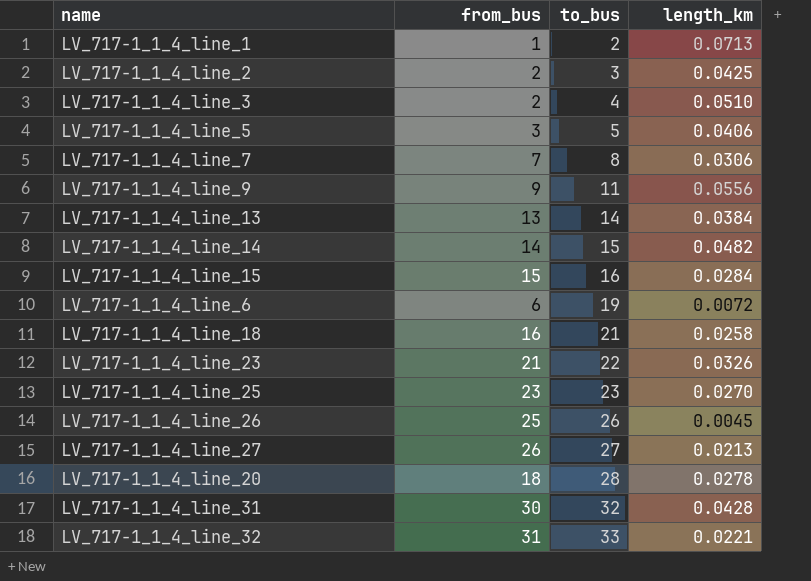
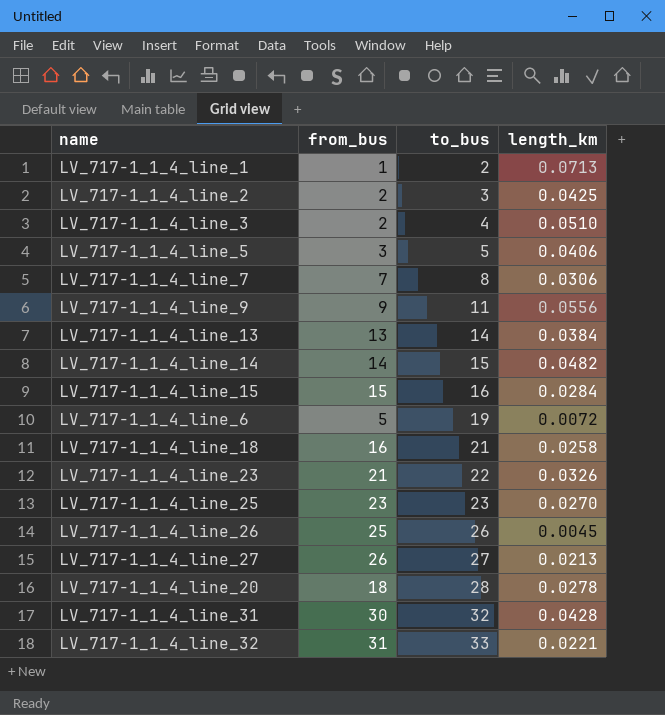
LV_717-1_1_4_line_6 | from_bus: 6 -> 5

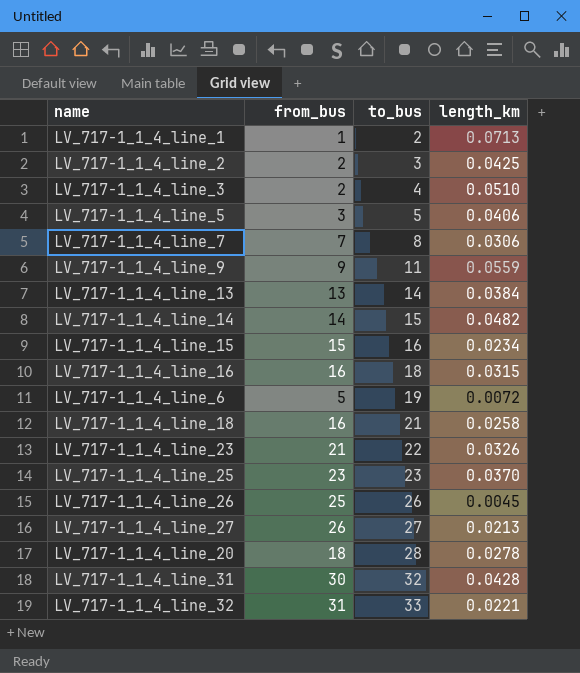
LV_717-1_1_4_line_9 | length_km: 0.0556 -> 0.0559
LV_717-1_1_4_line_15 | length_km: 0.0284 -> 0.0234
row LV_717-1_1_4_line_16: none -> 16 | 18 | 0.0315
LV_717-1_1_4_line_25 | length_km: 0.0270 -> 0.0370

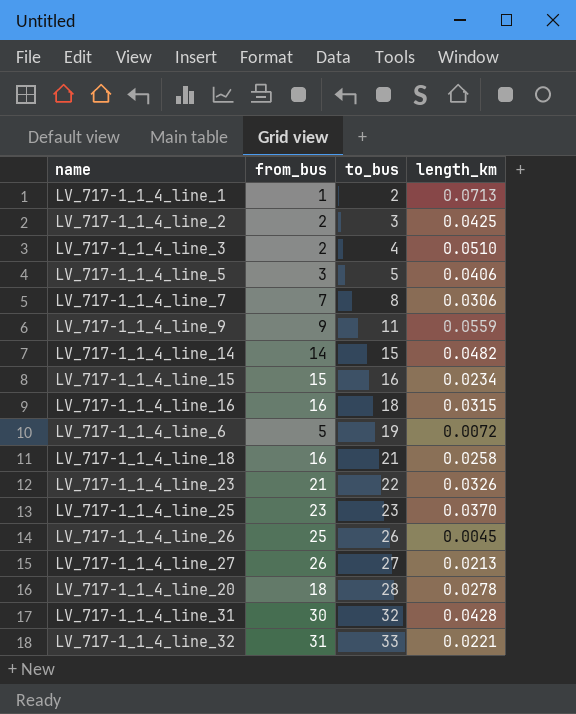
row LV_717-1_1_4_line_13: 13 | 14 | 0.0384 -> none

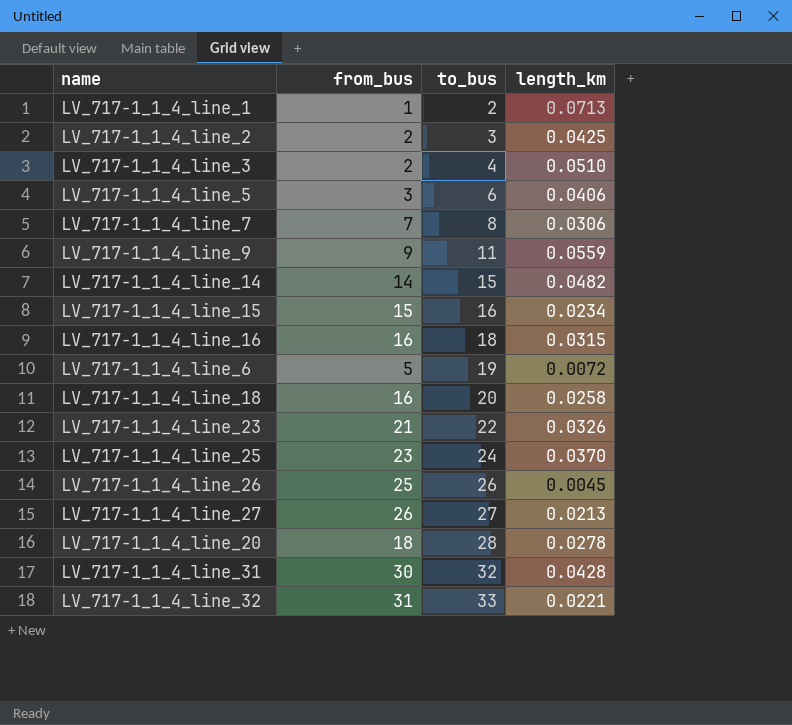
LV_717-1_1_4_line_5 | to_bus: 5 -> 6
LV_717-1_1_4_line_18 | to_bus: 21 -> 20
LV_717-1_1_4_line_25 | to_bus: 23 -> 24

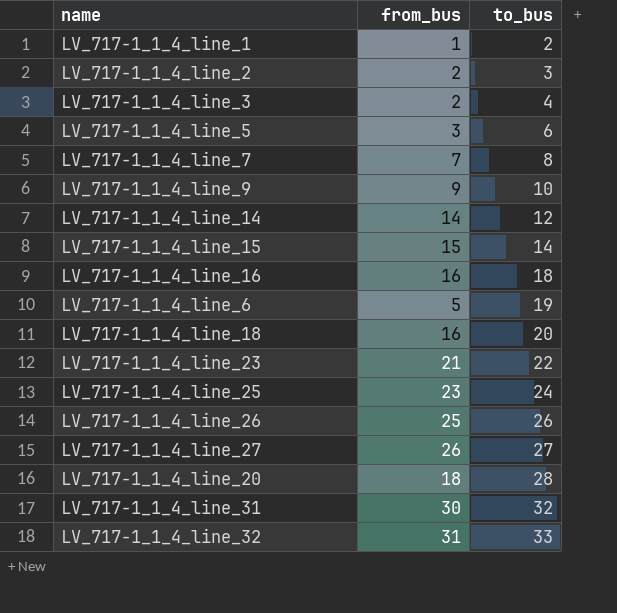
column length_km | position: 4 -> none
LV_717-1_1_4_line_9 | to_bus: 11 -> 10
LV_717-1_1_4_line_14 | to_bus: 15 -> 12
LV_717-1_1_4_line_15 | to_bus: 16 -> 14

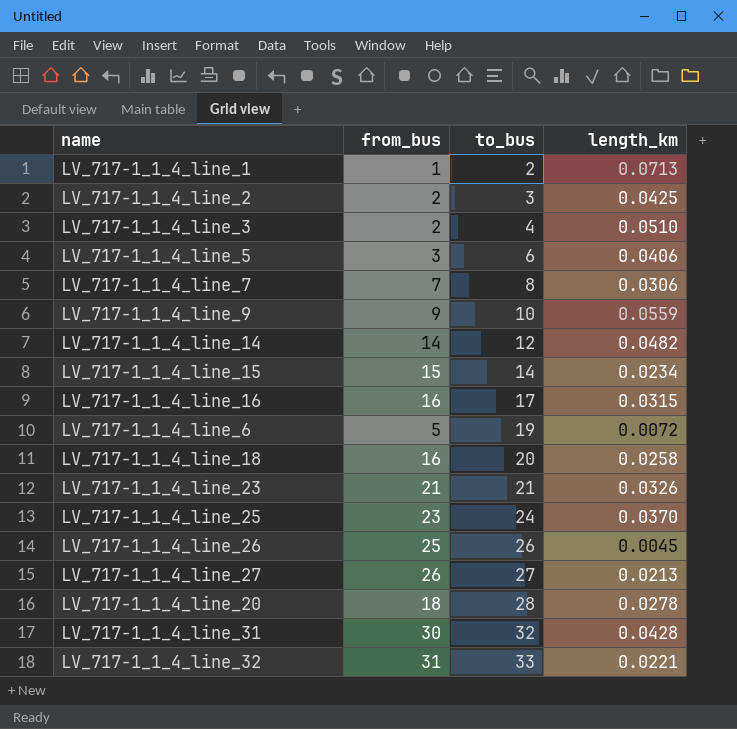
column length_km | position: none -> 4
LV_717-1_1_4_line_16 | to_bus: 18 -> 17
LV_717-1_1_4_line_23 | to_bus: 22 -> 21

